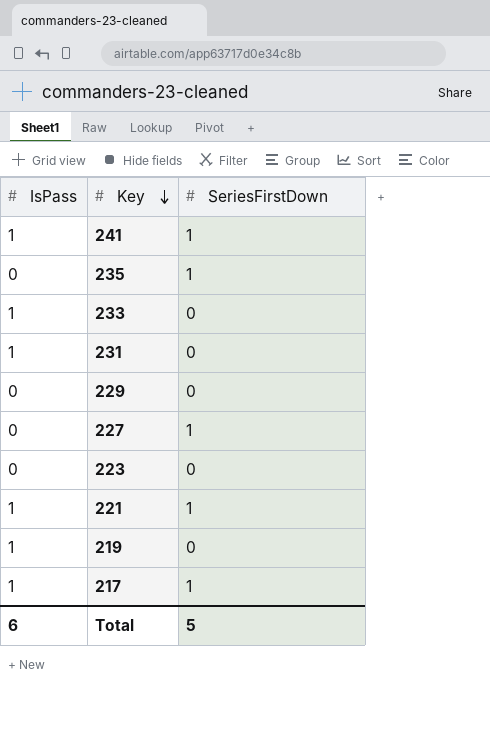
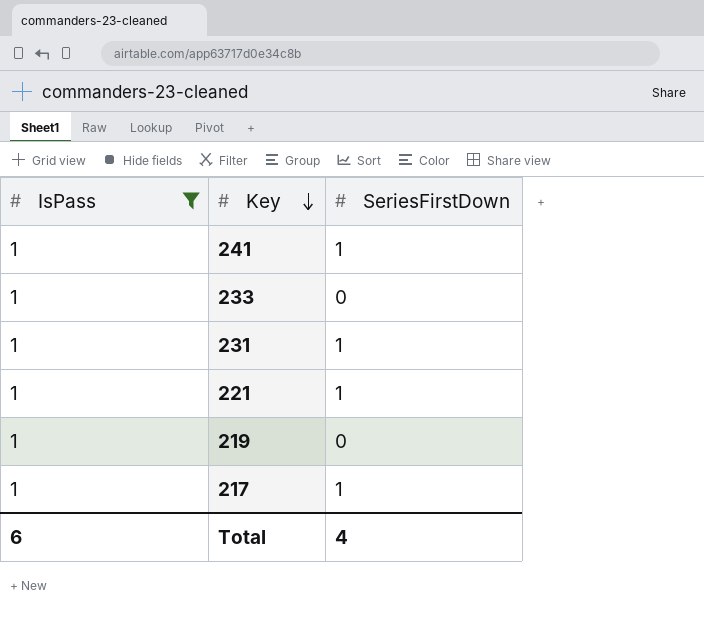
filter: none -> IsPass = 1
231 | SeriesFirstDown: 0 -> 1
Total | SeriesFirstDown: 5 -> 4

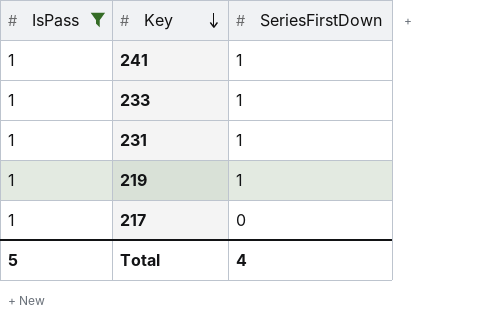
row 221: 1 | 1 -> none
233 | SeriesFirstDown: 0 -> 1
219 | SeriesFirstDown: 0 -> 1
217 | SeriesFirstDown: 1 -> 0
Total | IsPass: 6 -> 5

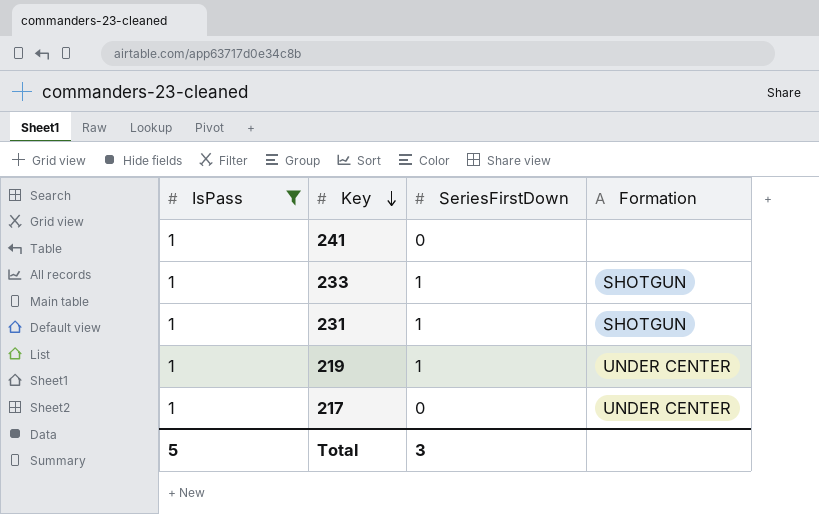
column Formation | position: none -> 4
241 | SeriesFirstDown: 1 -> 0
Total | SeriesFirstDown: 4 -> 3

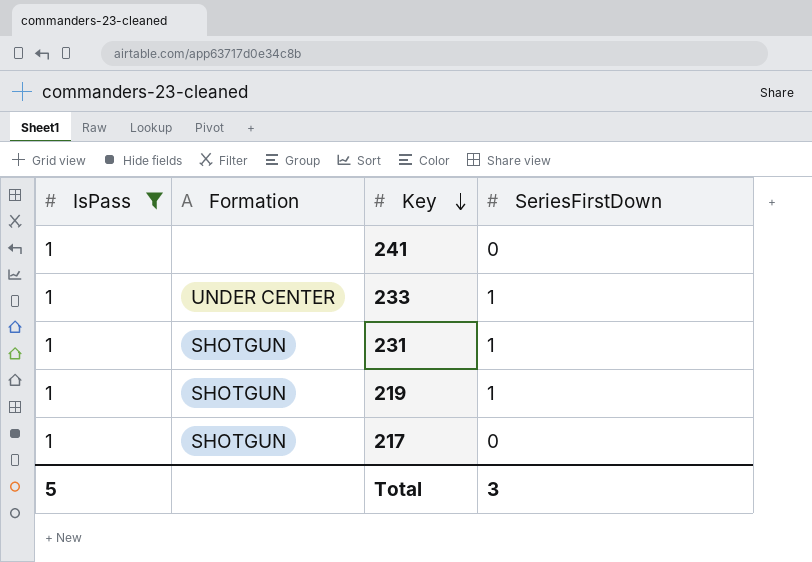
column Formation | position: 4 -> 2
233 | Formation: SHOTGUN -> UNDER CENTER
219 | Formation: UNDER CENTER -> SHOTGUN
217 | Formation: UNDER CENTER -> SHOTGUN

